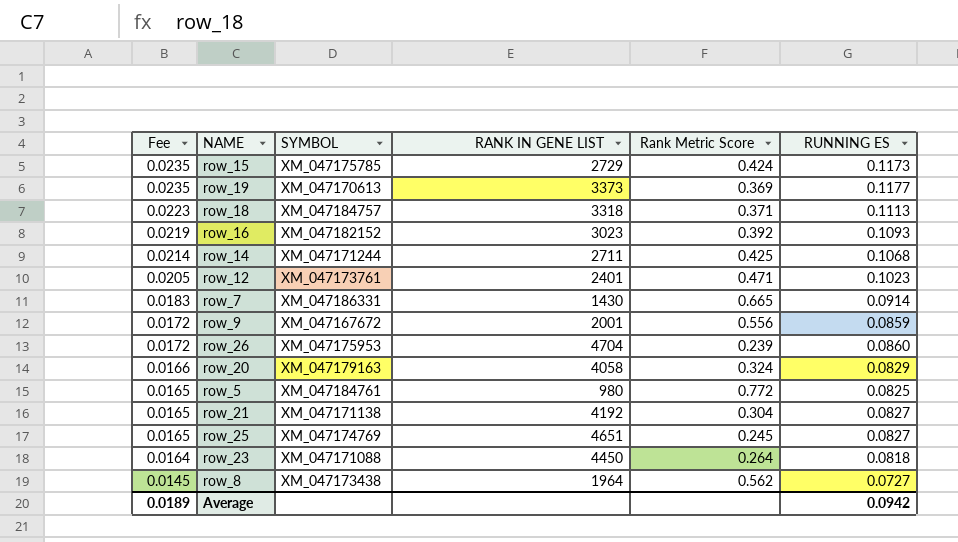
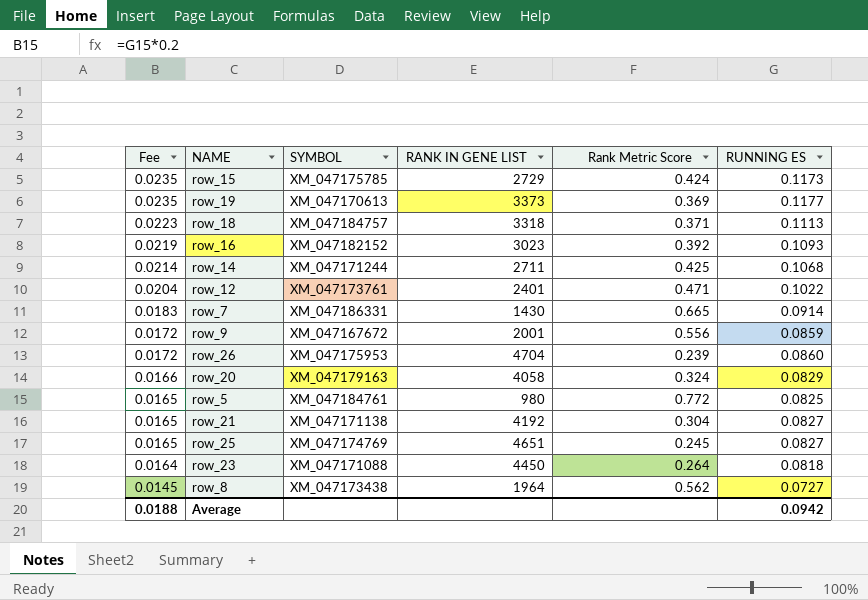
row_12 | Fee: 0.0205 -> 0.0204
row_12 | RUNNING ES: 0.1023 -> 0.1022
Average | Fee: 0.0189 -> 0.0188

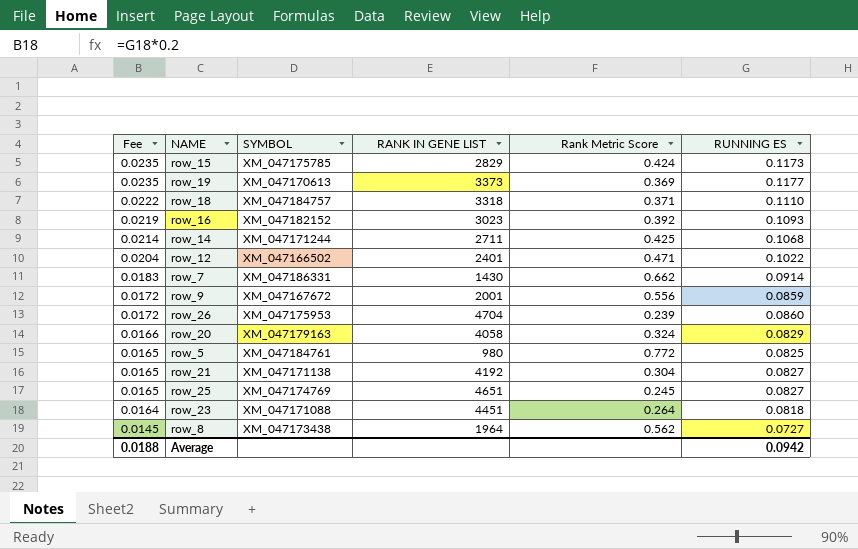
row_15 | RANK IN GENE LIST: 2729 -> 2829
row_18 | Fee: 0.0223 -> 0.0222
row_18 | RUNNING ES: 0.1113 -> 0.1110
row_12 | SYMBOL: XM_047173761 -> XM_047166502
row_7 | Rank Metric Score: 0.665 -> 0.662
row_23 | RANK IN GENE LIST: 4450 -> 4451

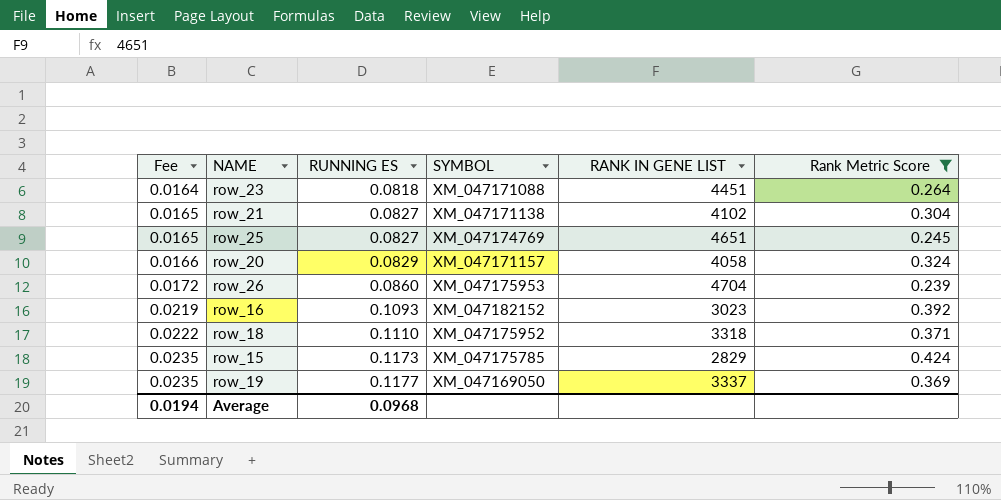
filter: none -> Rank Metric Score <= 0.424
row order: Fee descending -> Fee ascending
column RUNNING ES | position: 6 -> 3
row_21 | RANK IN GENE LIST: 4192 -> 4102
row_20 | SYMBOL: XM_047179163 -> XM_047171157
row_18 | SYMBOL: XM_047184757 -> XM_047175952
row_19 | SYMBOL: XM_047170613 -> XM_047169050
row_19 | RANK IN GENE LIST: 3373 -> 3337
Average | Fee: 0.0188 -> 0.0194
Average | RUNNING ES: 0.0942 -> 0.0968

